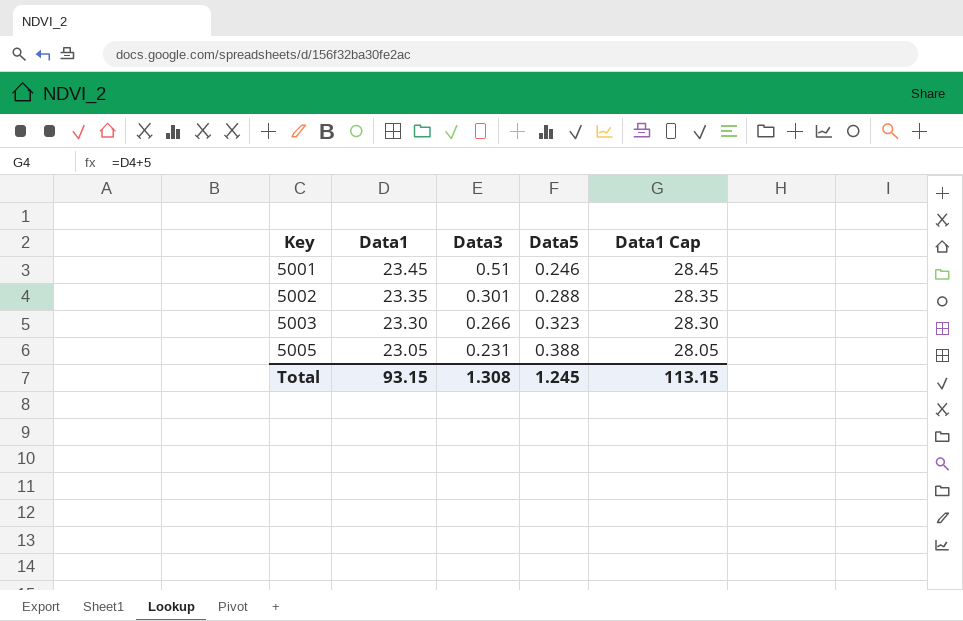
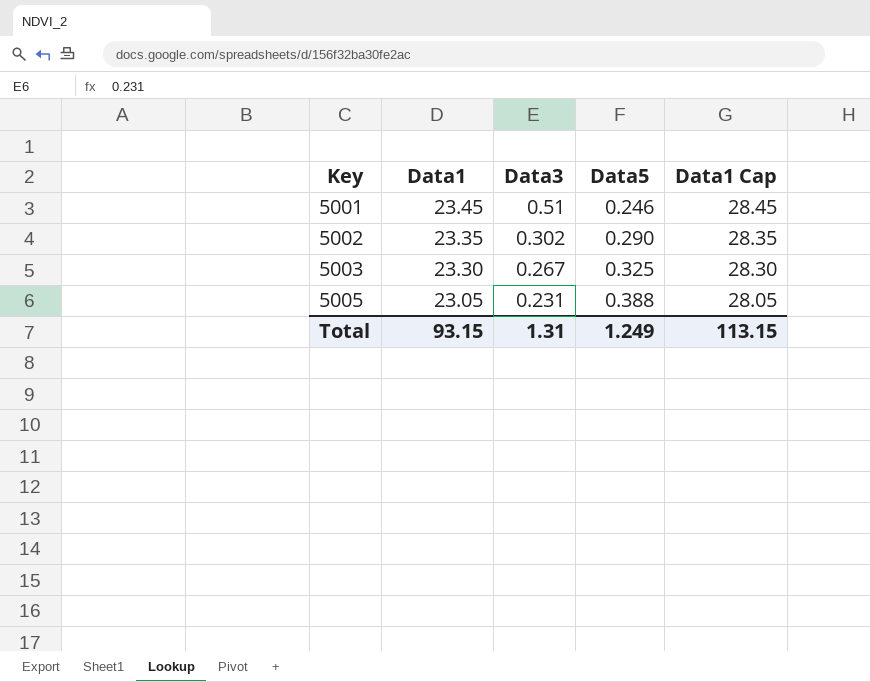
5002 | Data3: 0.301 -> 0.302
5002 | Data5: 0.288 -> 0.290
5003 | Data3: 0.266 -> 0.267
5003 | Data5: 0.323 -> 0.325
Total | Data3: 1.308 -> 1.31
Total | Data5: 1.245 -> 1.249

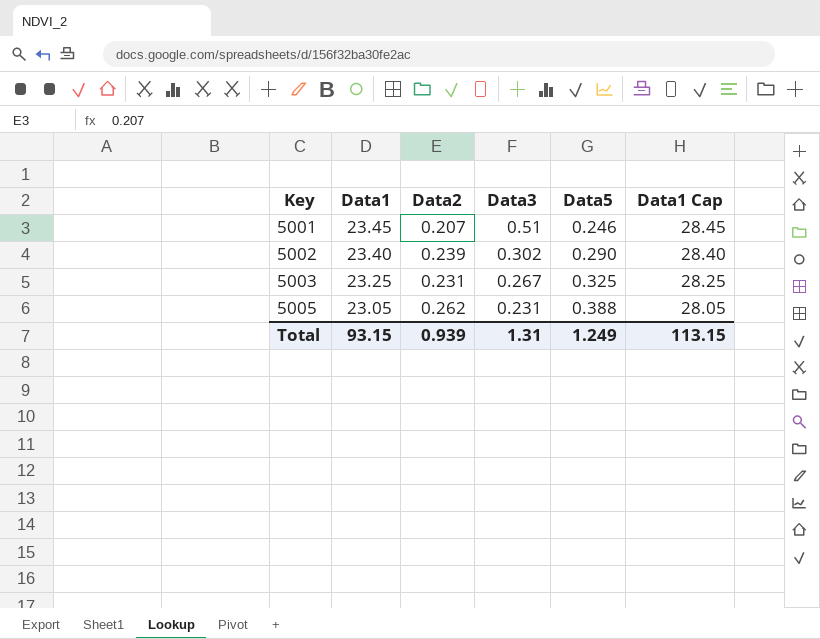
column Data2 | position: none -> 3
5002 | Data1: 23.35 -> 23.40
5002 | Data1 Cap: 28.35 -> 28.40
5003 | Data1: 23.30 -> 23.25
5003 | Data1 Cap: 28.30 -> 28.25

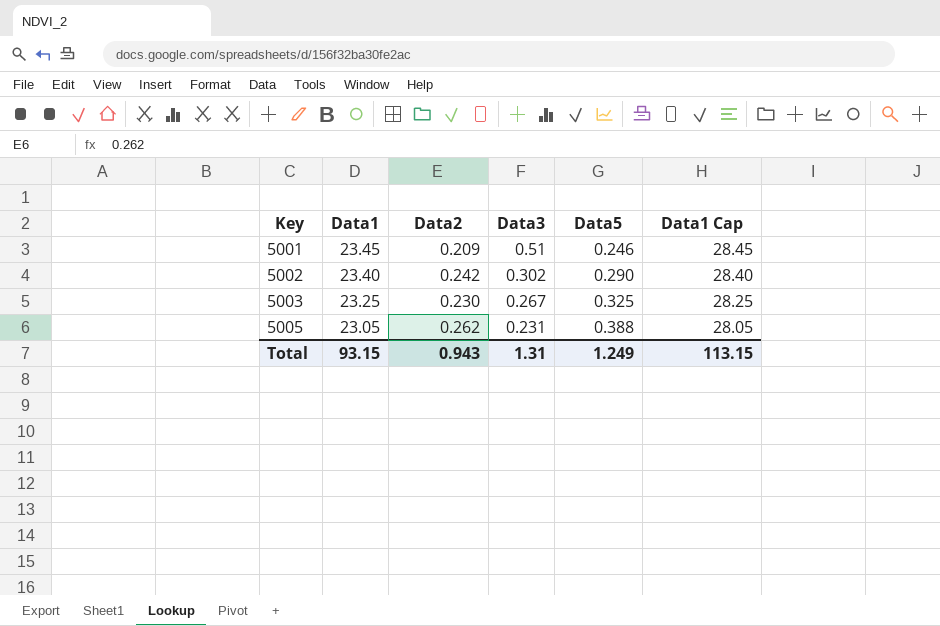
5001 | Data2: 0.207 -> 0.209
5002 | Data2: 0.239 -> 0.242
5003 | Data2: 0.231 -> 0.230
Total | Data2: 0.939 -> 0.943

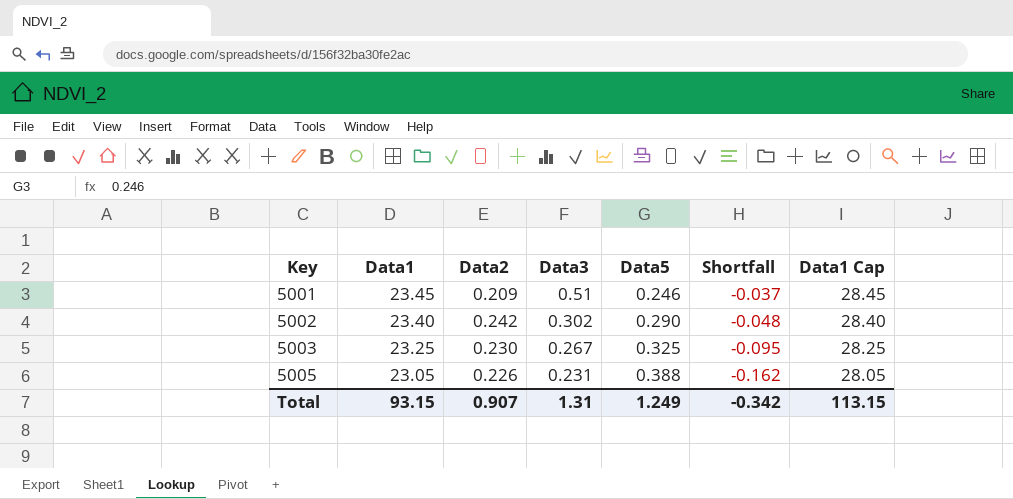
column Shortfall | formula: none -> [Data2] - [Data5]
5005 | Data2: 0.262 -> 0.226
Total | Data2: 0.943 -> 0.907

